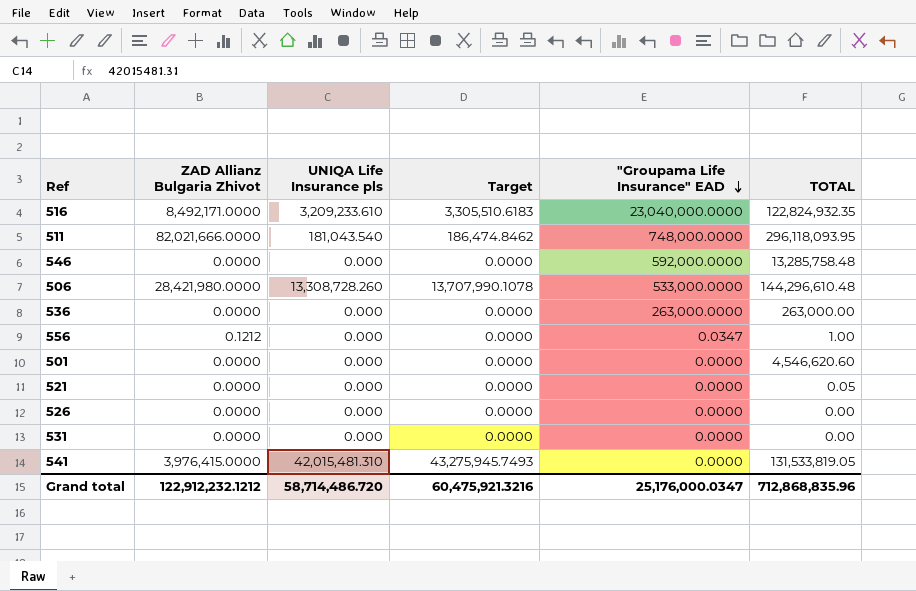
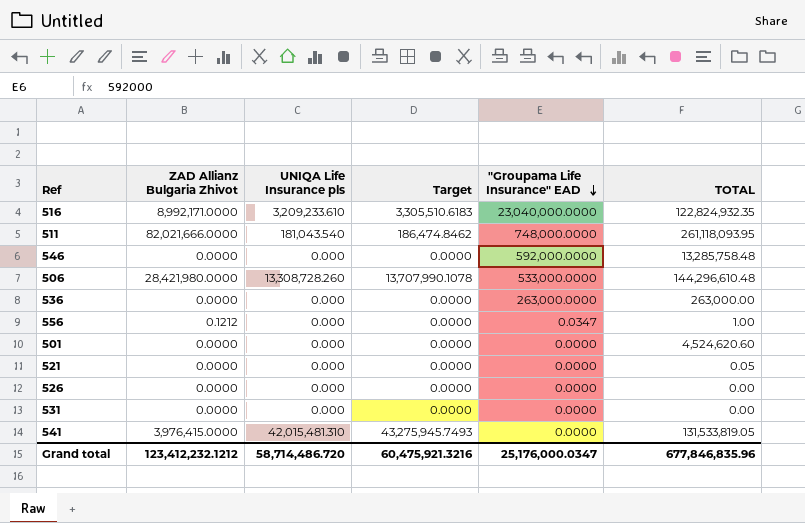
516 | ZAD Allianz Bulgaria Zhivot: 8,492,171.0000 -> 8,992,171.0000
511 | TOTAL: 296,118,093.95 -> 261,118,093.95
501 | TOTAL: 4,546,620.60 -> 4,524,620.60
Grand total | ZAD Allianz Bulgaria Zhivot: 122,912,232.1212 -> 123,412,232.1212
Grand total | TOTAL: 712,868,835.96 -> 677,846,835.96

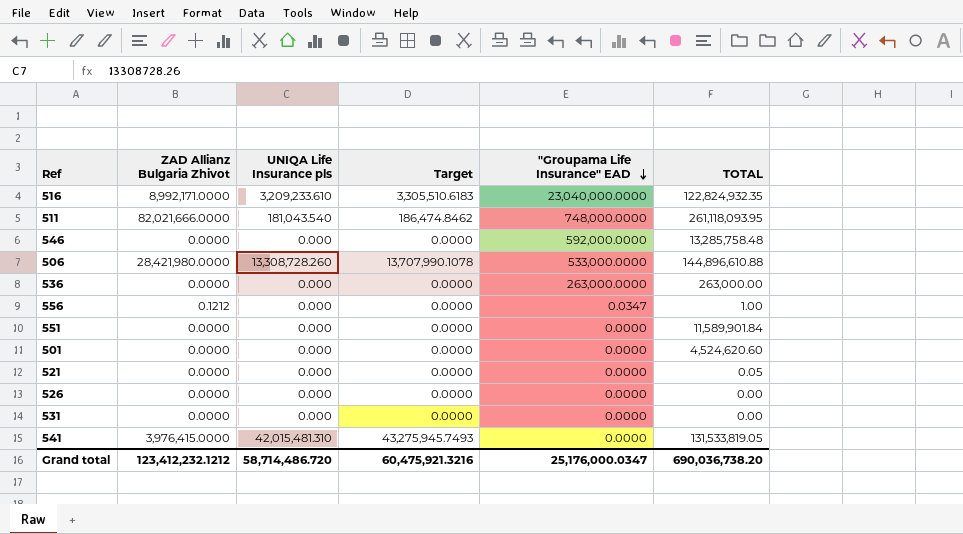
506 | TOTAL: 144,296,610.48 -> 144,896,610.88
row 551: none -> 0.0000 | 0.000 | 0.0000 | 0.0000 | 11,589,901.84
Grand total | TOTAL: 677,846,835.96 -> 690,036,738.20

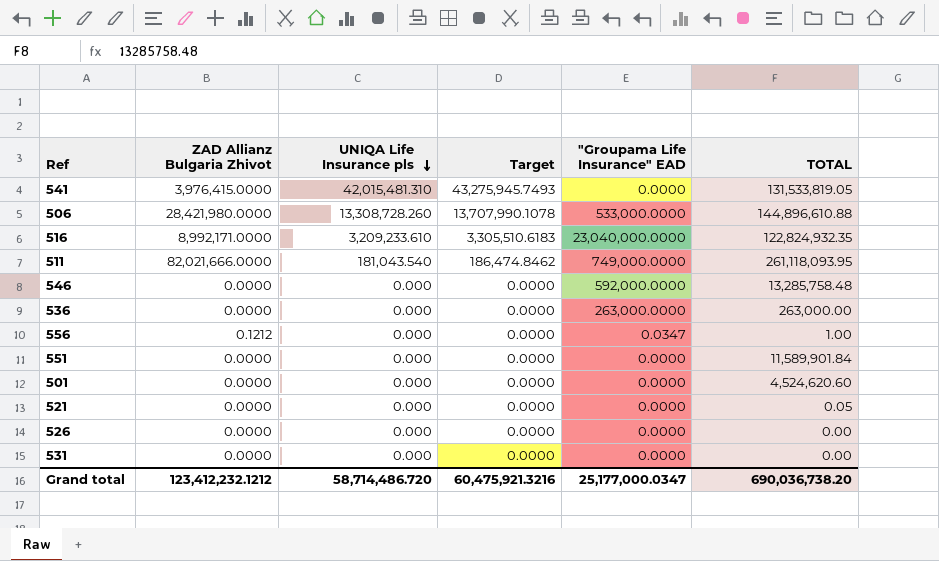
row order: "Groupama Life Insurance" EAD descending -> UNIQA Life Insurance pls descending
511 | "Groupama Life Insurance" EAD: 748,000.0000 -> 749,000.0000
Grand total | "Groupama Life Insurance" EAD: 25,176,000.0347 -> 25,177,000.0347

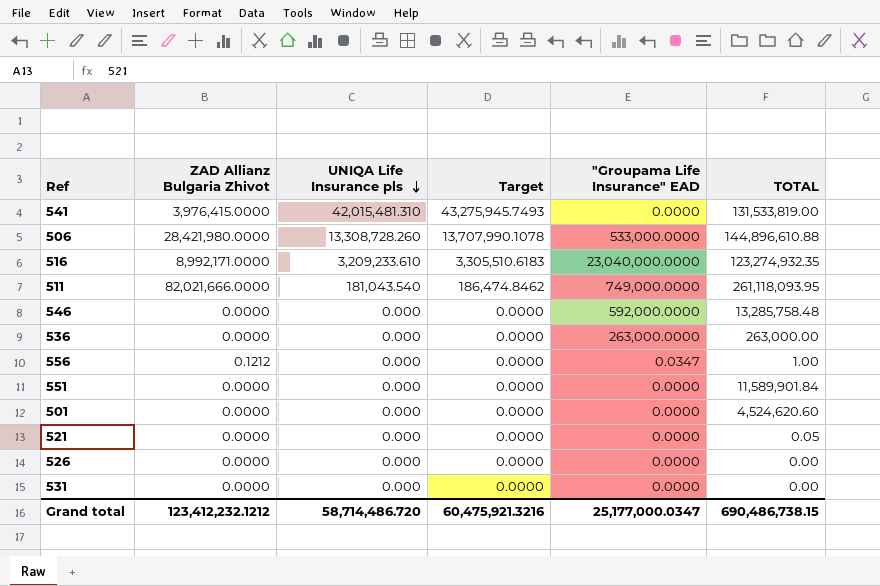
541 | TOTAL: 131,533,819.05 -> 131,533,819.00
516 | TOTAL: 122,824,932.35 -> 123,274,932.35
Grand total | TOTAL: 690,036,738.20 -> 690,486,738.15

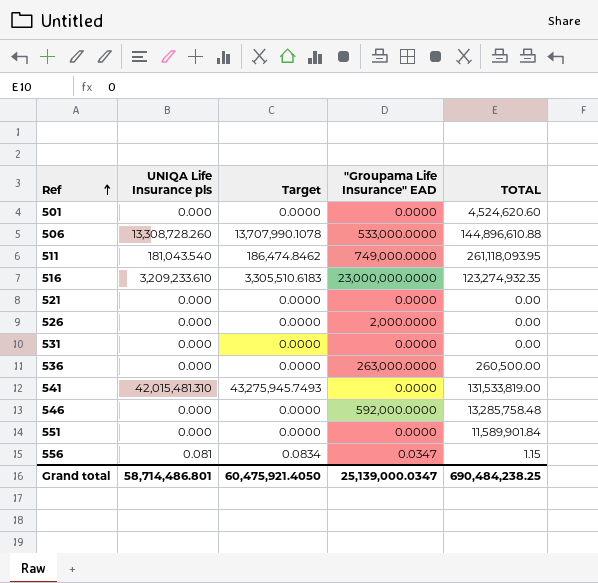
row order: UNIQA Life Insurance pls descending -> Ref ascending
column ZAD Allianz Bulgaria Zhivot | position: 2 -> none
516 | "Groupama Life Insurance" EAD: 23,040,000.0000 -> 23,000,000.0000
521 | TOTAL: 0.05 -> 0.00
526 | "Groupama Life Insurance" EAD: 0.0000 -> 2,000.0000
536 | TOTAL: 263,000.00 -> 260,500.00
556 | UNIQA Life Insurance pls: 0.000 -> 0.081
556 | Target: 0.0000 -> 0.0834
556 | TOTAL: 1.00 -> 1.15
Grand total | UNIQA Life Insurance pls: 58,714,486.720 -> 58,714,486.801
Grand total | Target: 60,475,921.3216 -> 60,475,921.4050
Grand total | "Groupama Life Insurance" EAD: 25,177,000.0347 -> 25,139,000.0347
Grand total | TOTAL: 690,486,738.15 -> 690,484,238.25

